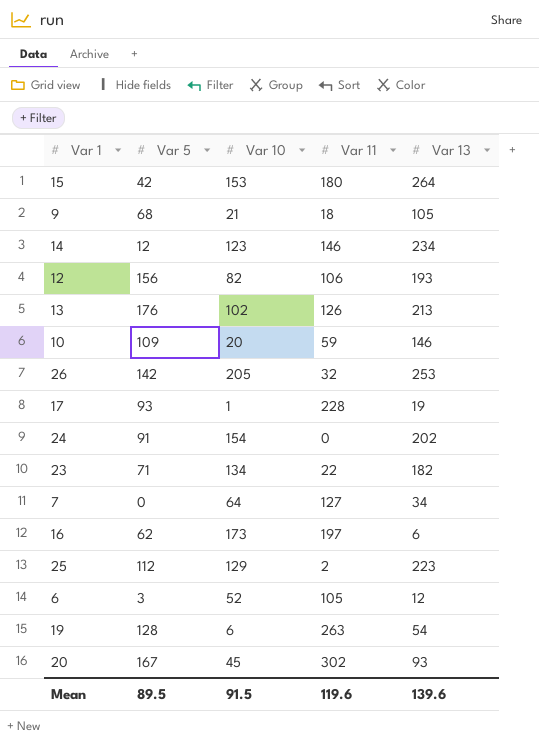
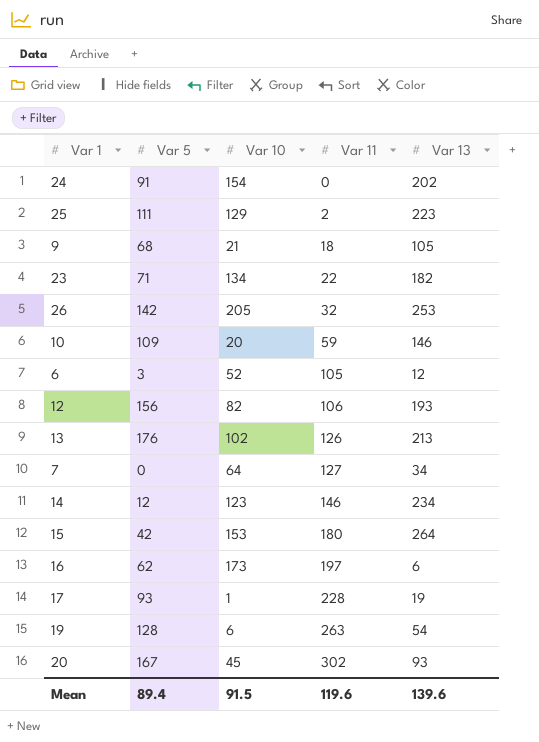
row order: none -> Var 11 ascending
25 | Var 5: 112 -> 111
Mean | Var 5: 89.5 -> 89.4

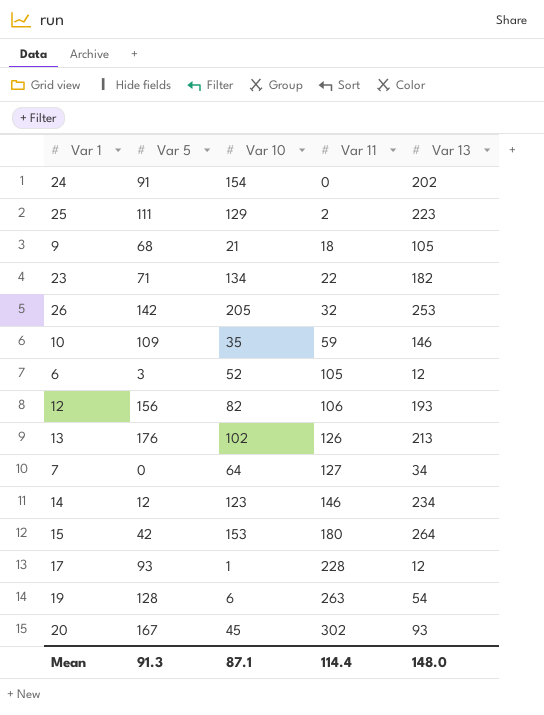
row 16: 62 | 173 | 197 | 6 -> none
10 | Var 10: 20 -> 35
17 | Var 13: 19 -> 12
Mean | Var 5: 89.4 -> 91.3
Mean | Var 10: 91.5 -> 87.1
Mean | Var 11: 119.6 -> 114.4
Mean | Var 13: 139.6 -> 148.0

